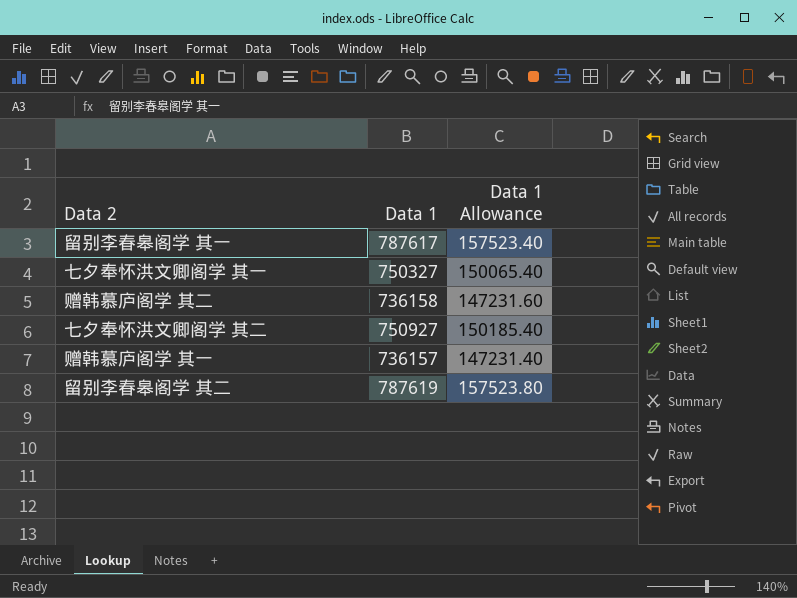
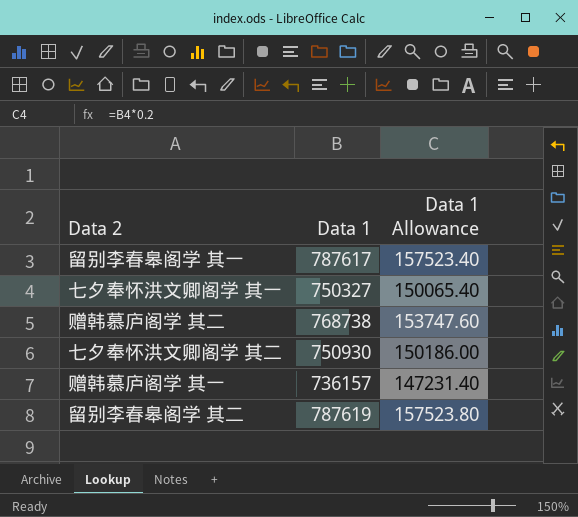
赠韩慕庐阁学 其二 | Data 1: 736158 -> 768738
赠韩慕庐阁学 其二 | Data 1 Allowance: 147231.60 -> 153747.60
七夕奉怀洪文卿阁学 其二 | Data 1: 750927 -> 750930
七夕奉怀洪文卿阁学 其二 | Data 1 Allowance: 150185.40 -> 150186.00

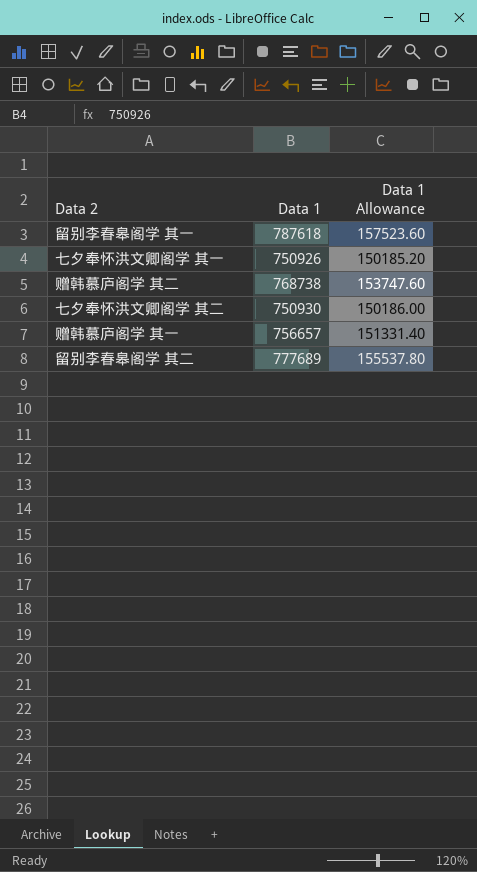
留别李春皋阁学 其一 | Data 1: 787617 -> 787618
留别李春皋阁学 其一 | Data 1 Allowance: 157523.40 -> 157523.60
七夕奉怀洪文卿阁学 其一 | Data 1: 750327 -> 750926
七夕奉怀洪文卿阁学 其一 | Data 1 Allowance: 150065.40 -> 150185.20
赠韩慕庐阁学 其一 | Data 1: 736157 -> 756657
赠韩慕庐阁学 其一 | Data 1 Allowance: 147231.40 -> 151331.40
留别李春皋阁学 其二 | Data 1: 787619 -> 777689
留别李春皋阁学 其二 | Data 1 Allowance: 157523.80 -> 155537.80

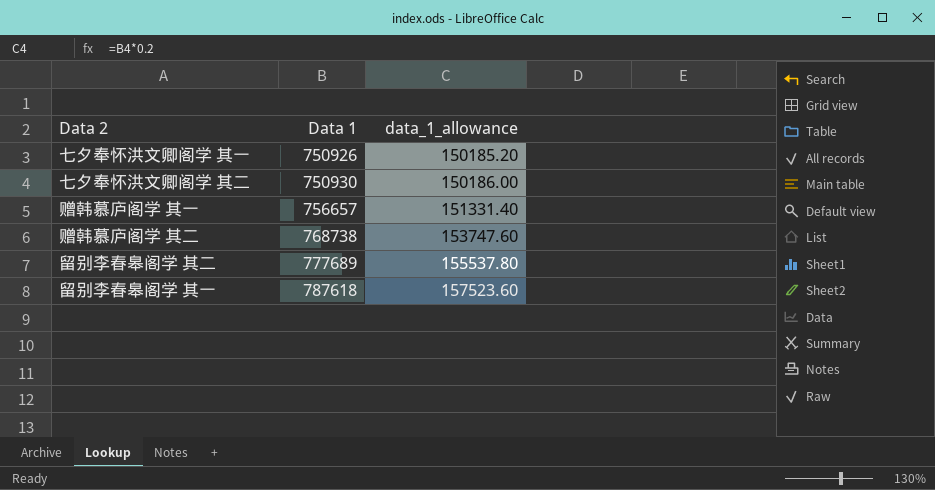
row order: none -> Data 1 ascending
column name: Data 1 Allowance -> data_1_allowance

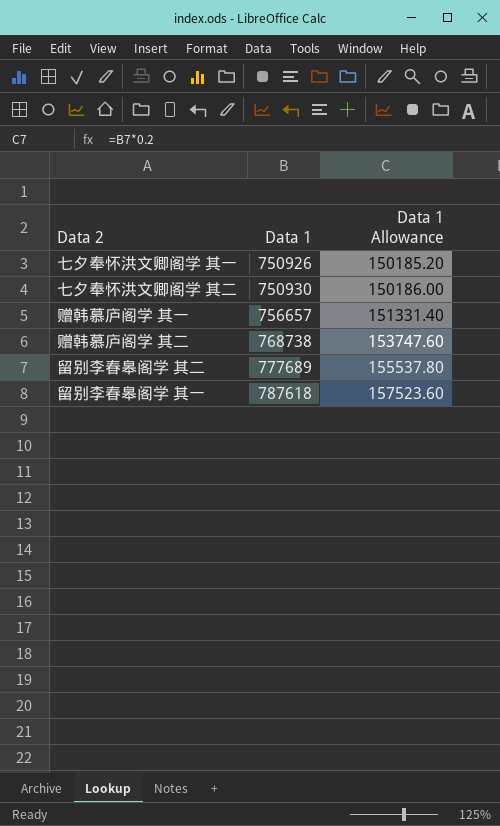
column name: data_1_allowance -> Data 1 Allowance

